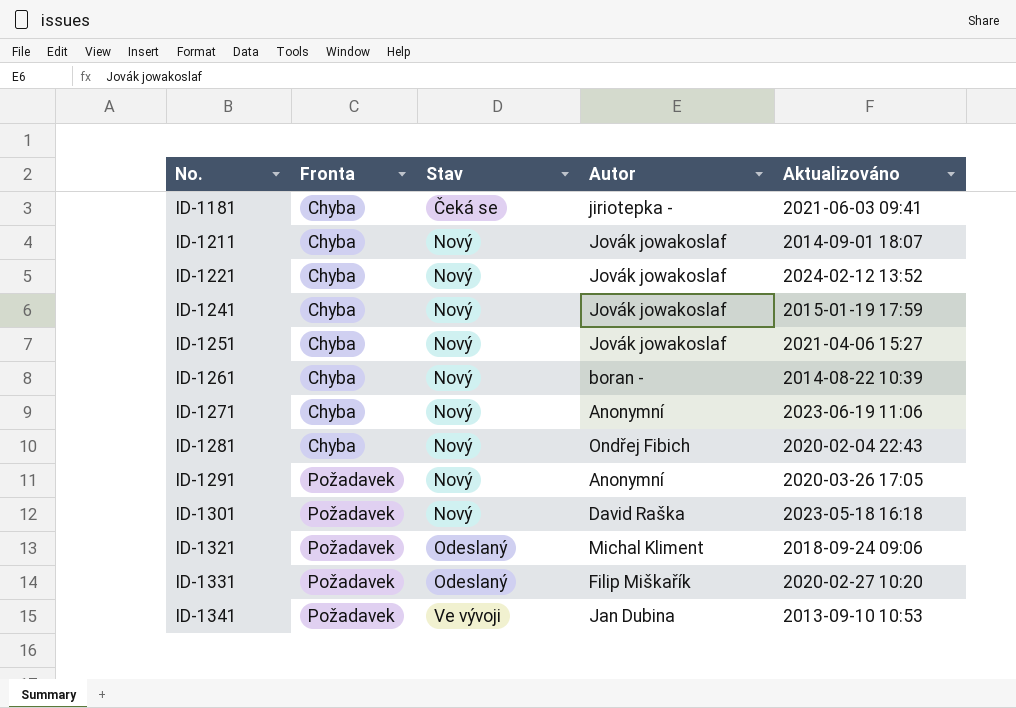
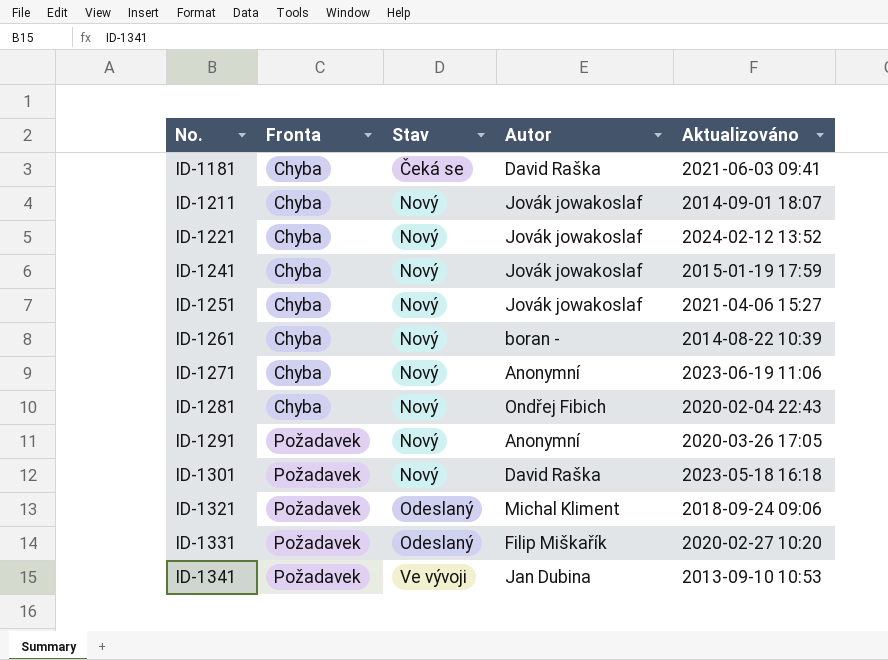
ID-1181 | Autor: jiriotepka - -> David Raška

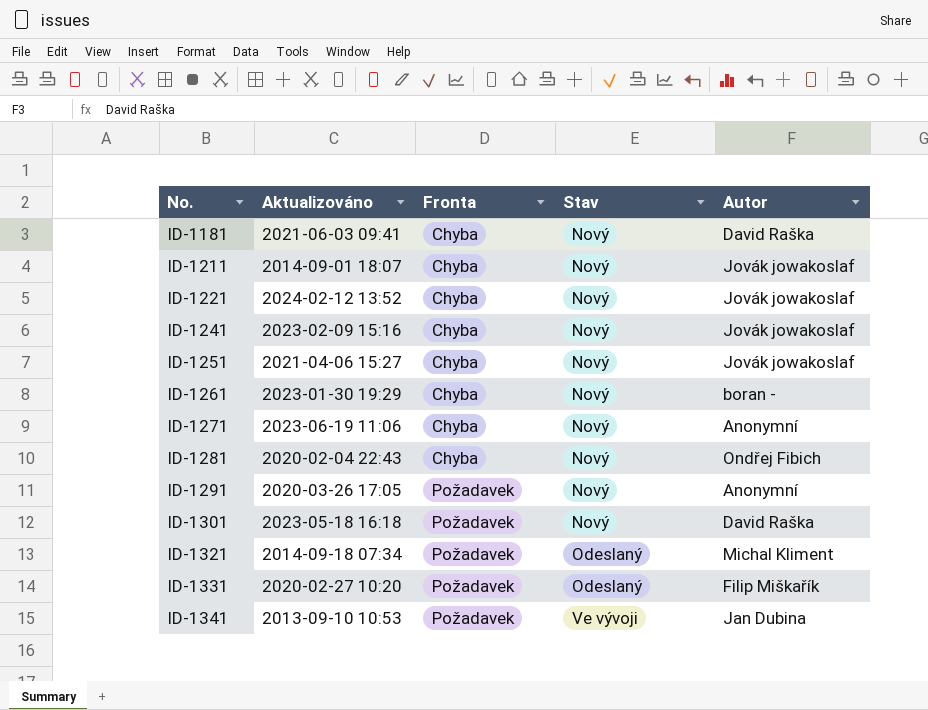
column Aktualizováno | position: 5 -> 2
ID-1181 | Stav: Čeká se -> Nový
ID-1241 | Aktualizováno: 2015-01-19 17:59 -> 2023-02-09 15:16
ID-1261 | Aktualizováno: 2014-08-22 10:39 -> 2023-01-30 19:29
ID-1321 | Aktualizováno: 2018-09-24 09:06 -> 2014-09-18 07:34

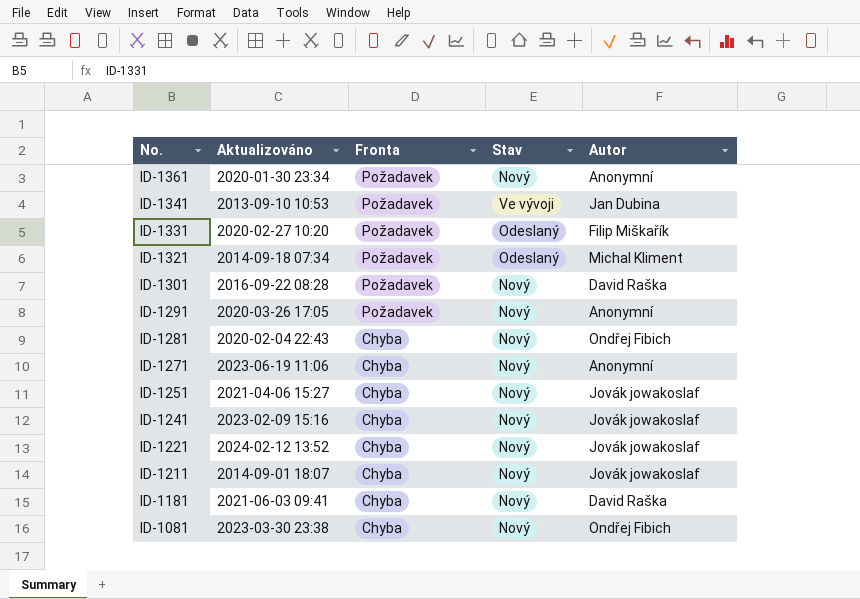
row order: No. ascending -> No. descending
row ID-1261: 2023-01-30 19:29 | Chyba | Nový | boran - -> none
row ID-1361: none -> 2020-01-30 23:34 | Požadavek | Nový | Anonymní
ID-1301 | Aktualizováno: 2023-05-18 16:18 -> 2016-09-22 08:28
row ID-1081: none -> 2023-03-30 23:38 | Chyba | Nový | Ondřej Fibich

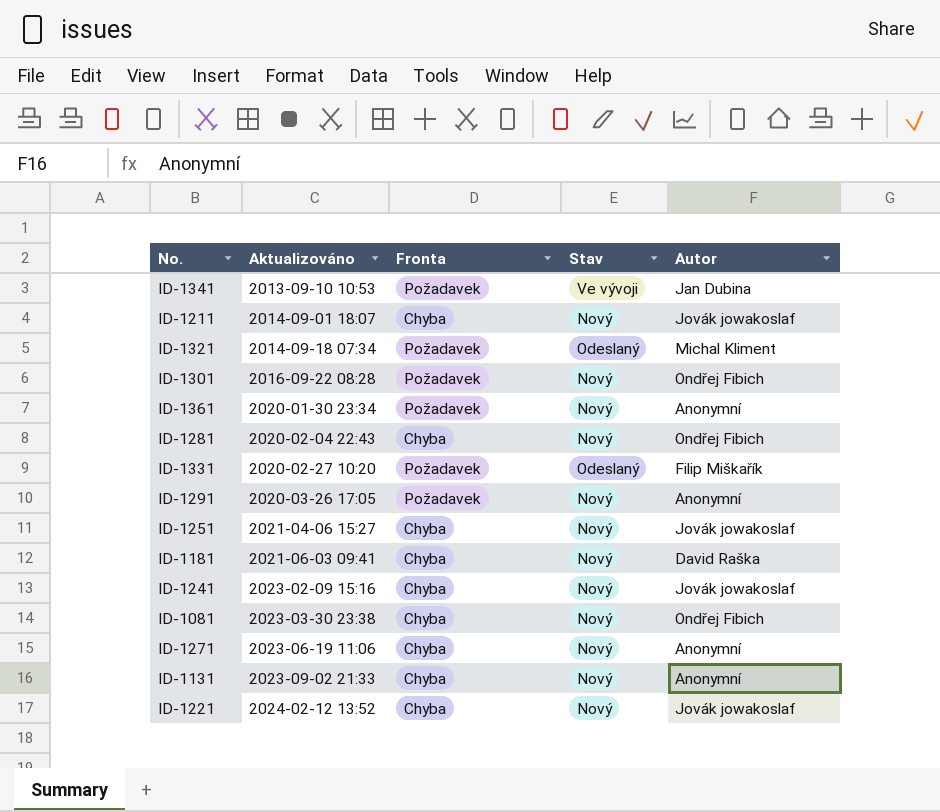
row order: No. descending -> Aktualizováno ascending
ID-1301 | Autor: David Raška -> Ondřej Fibich
row ID-1131: none -> 2023-09-02 21:33 | Chyba | Nový | Anonymní

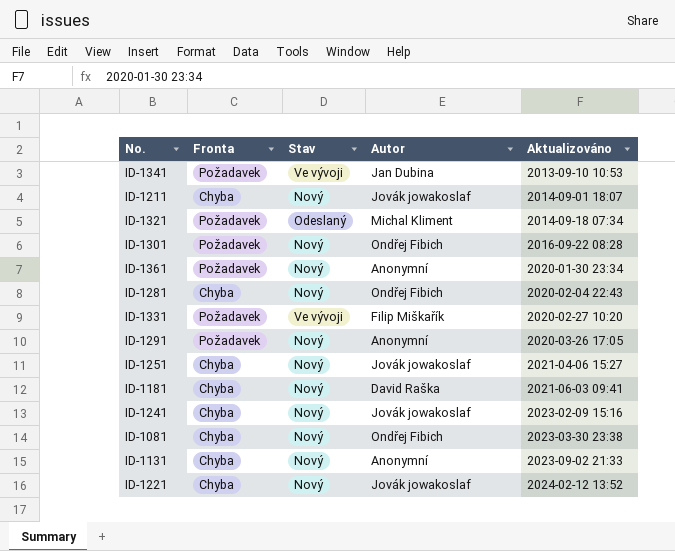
column Aktualizováno | position: 2 -> 5
row ID-1271: 2023-06-19 11:06 | Chyba | Nový | Anonymní -> none
ID-1331 | Stav: Odeslaný -> Ve vývoji

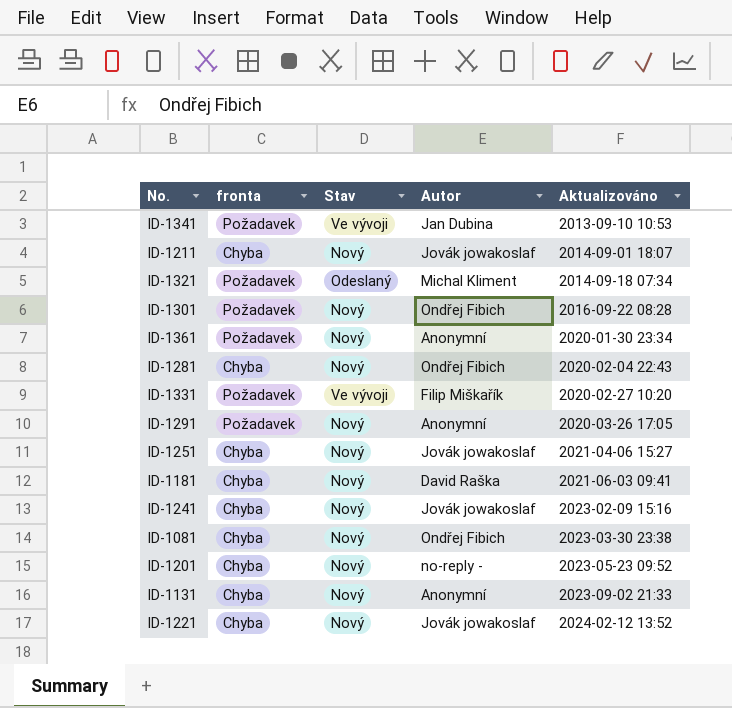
column name: Fronta -> fronta
row ID-1201: none -> Chyba | Nový | no-reply - | 2023-05-23 09:52

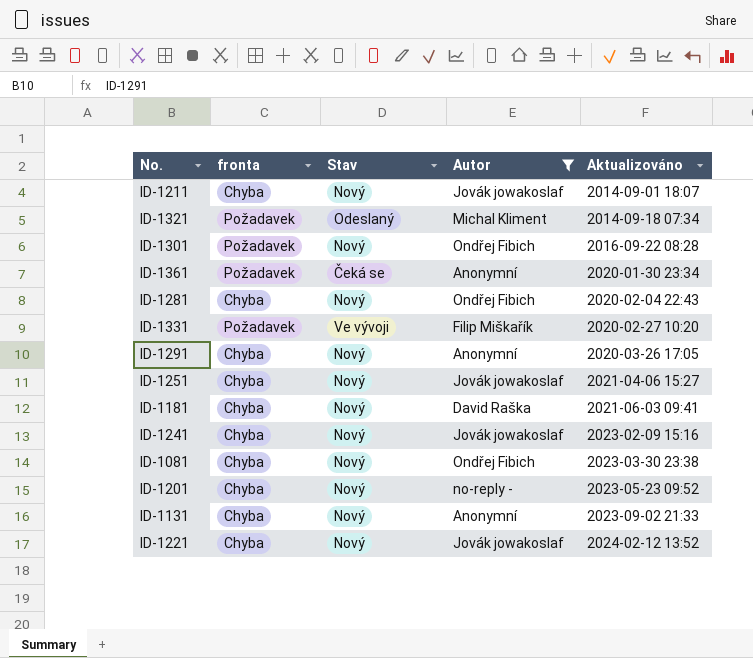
filter: none -> Autor != Jan Dubina
ID-1361 | Stav: Nový -> Čeká se
ID-1291 | fronta: Požadavek -> Chyba

